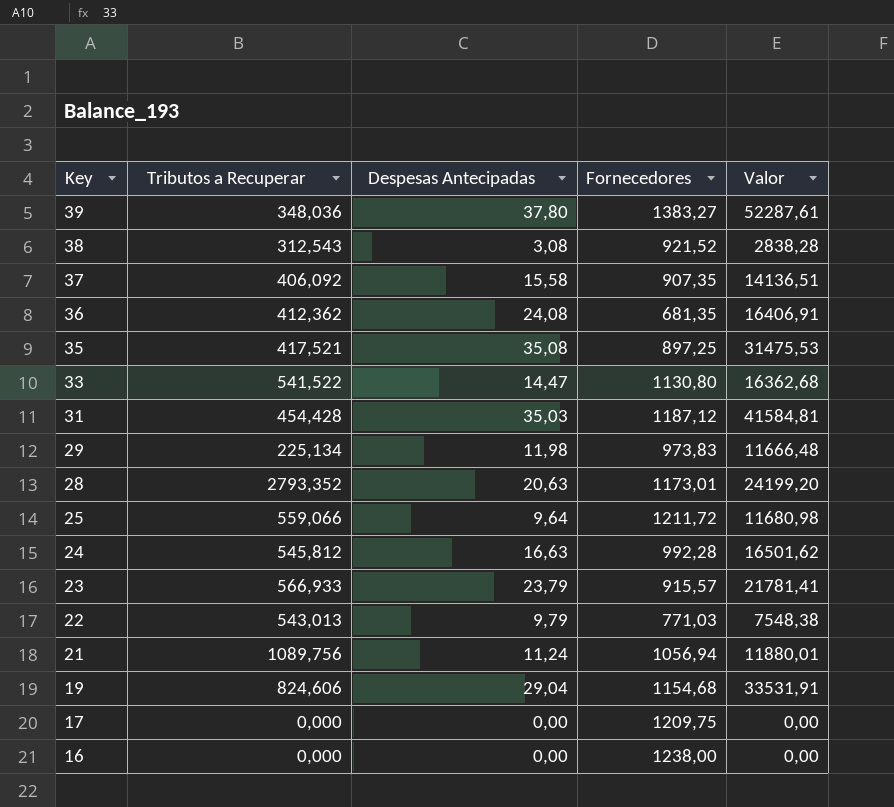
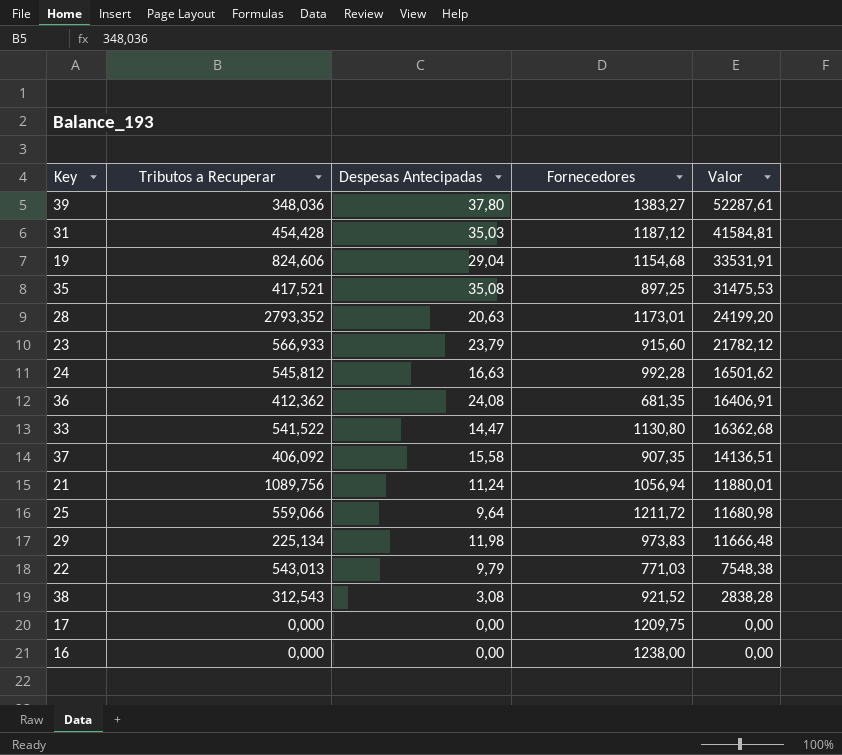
row order: Key descending -> Valor descending
23 | Fornecedores: 915,57 -> 915,60
23 | Valor: 21781,41 -> 21782,12

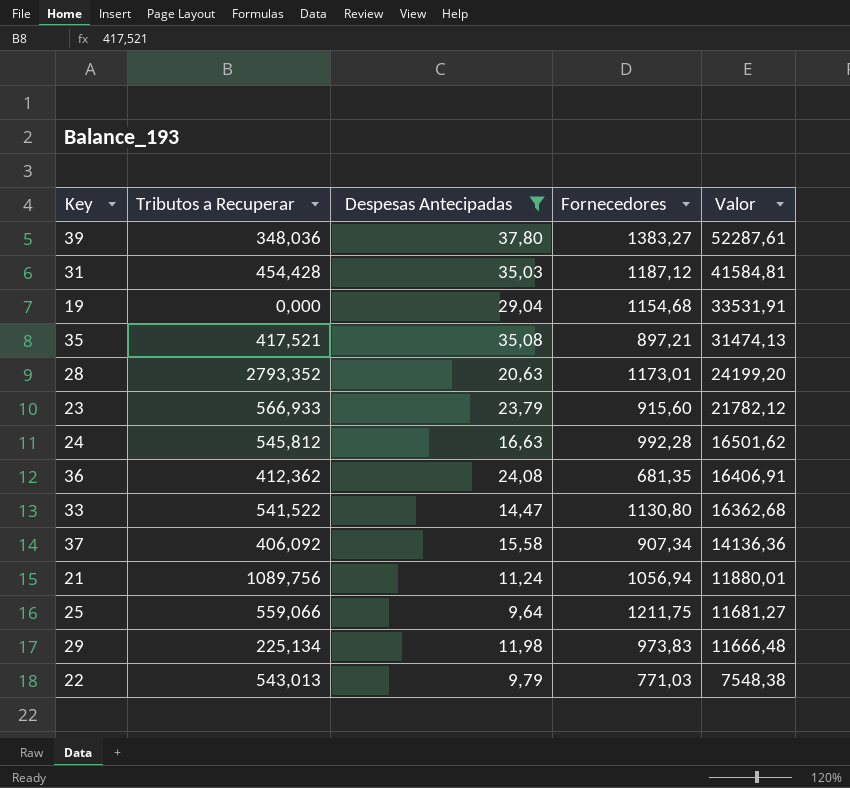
filter: none -> Despesas Antecipadas >= 9,64
19 | Tributos a Recuperar: 824,606 -> 0,000
35 | Fornecedores: 897,25 -> 897,21
35 | Valor: 31475,53 -> 31474,13
37 | Fornecedores: 907,35 -> 907,34
37 | Valor: 14136,51 -> 14136,36
25 | Fornecedores: 1211,72 -> 1211,75
25 | Valor: 11680,98 -> 11681,27

